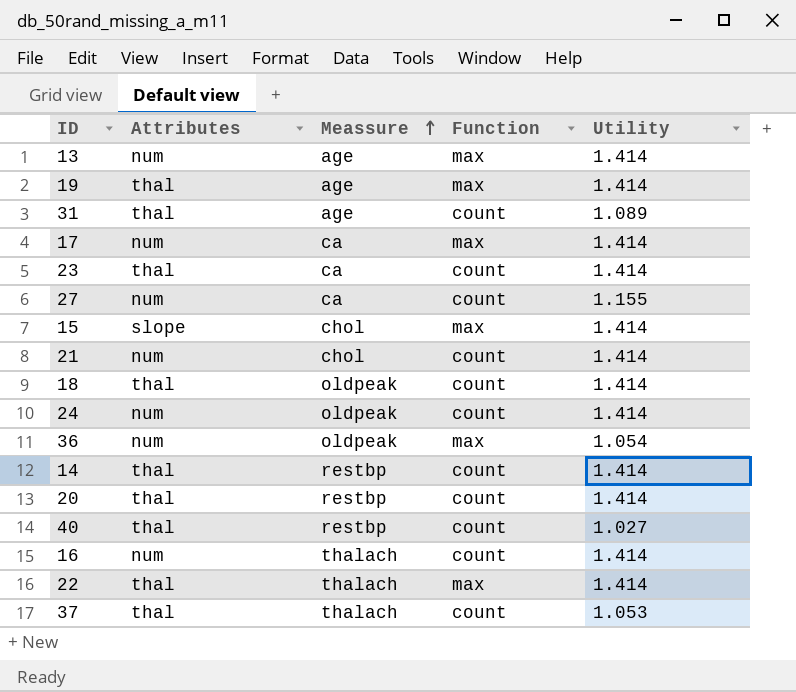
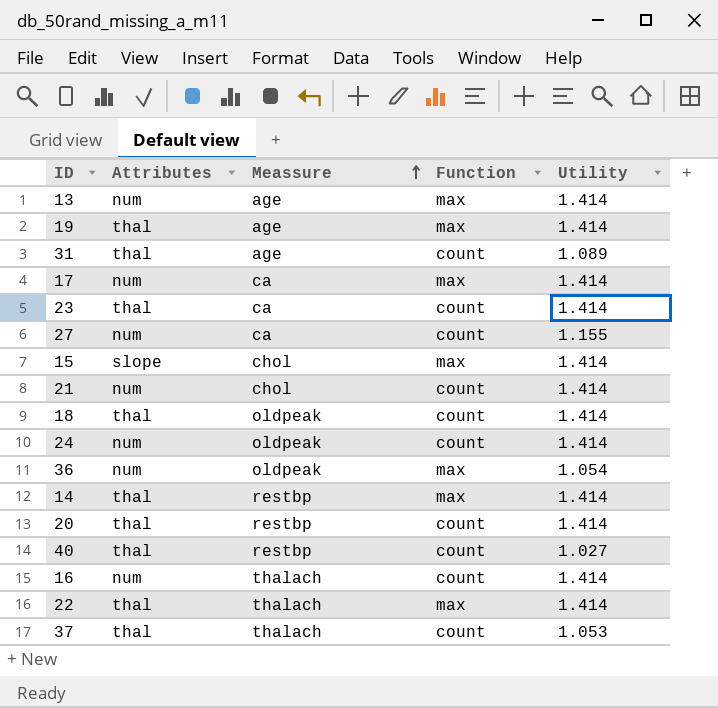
14 | Function: count -> max

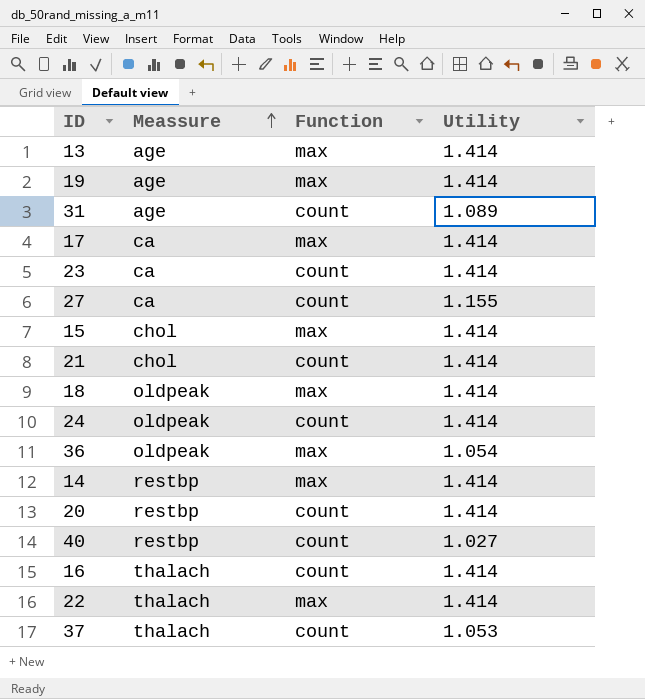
column Attributes | position: 2 -> none
18 | Function: count -> max

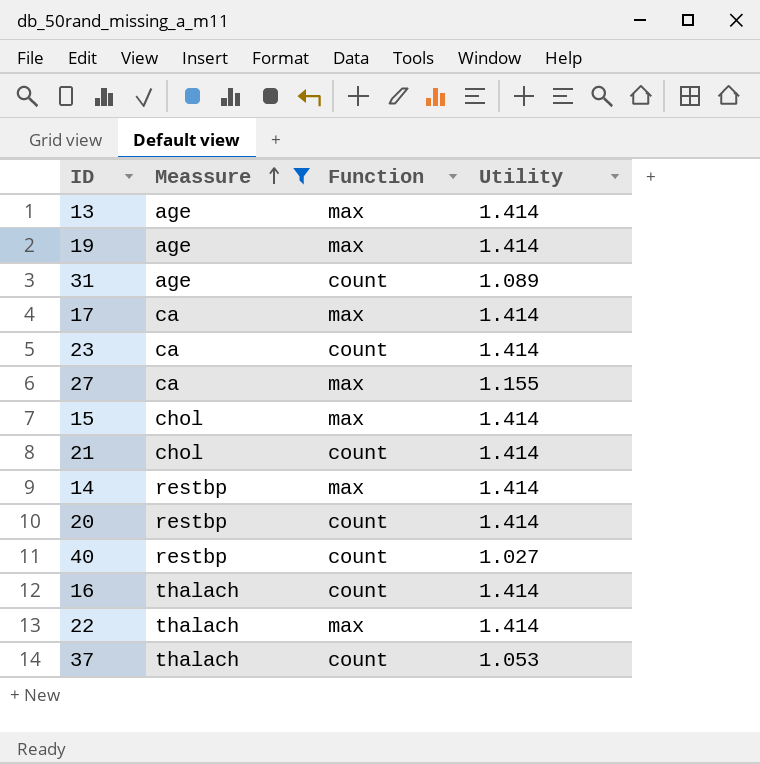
filter: none -> Meassure != oldpeak
27 | Function: count -> max

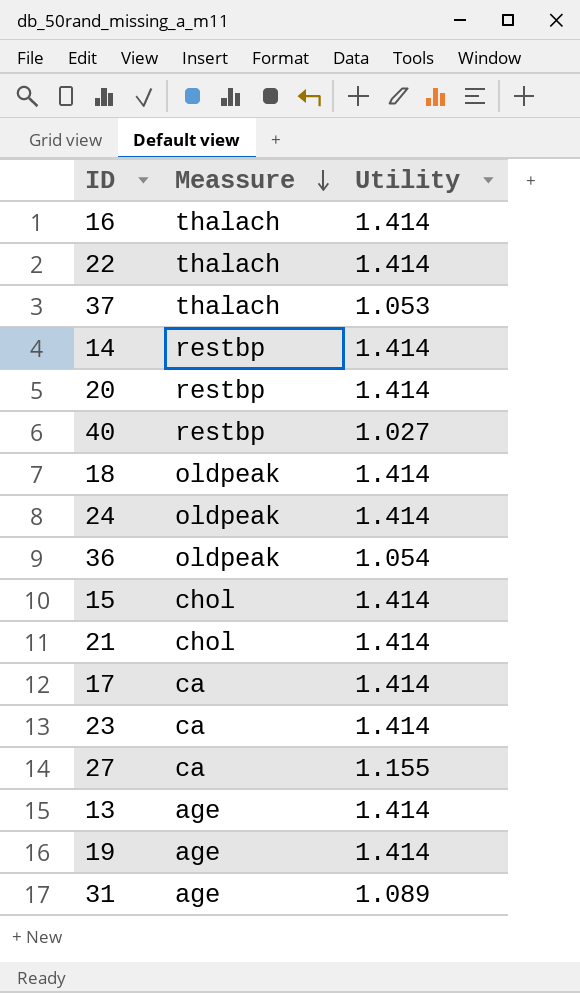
filter: Meassure != oldpeak -> none
row order: Meassure ascending -> Meassure descending
column Function | position: 3 -> none

